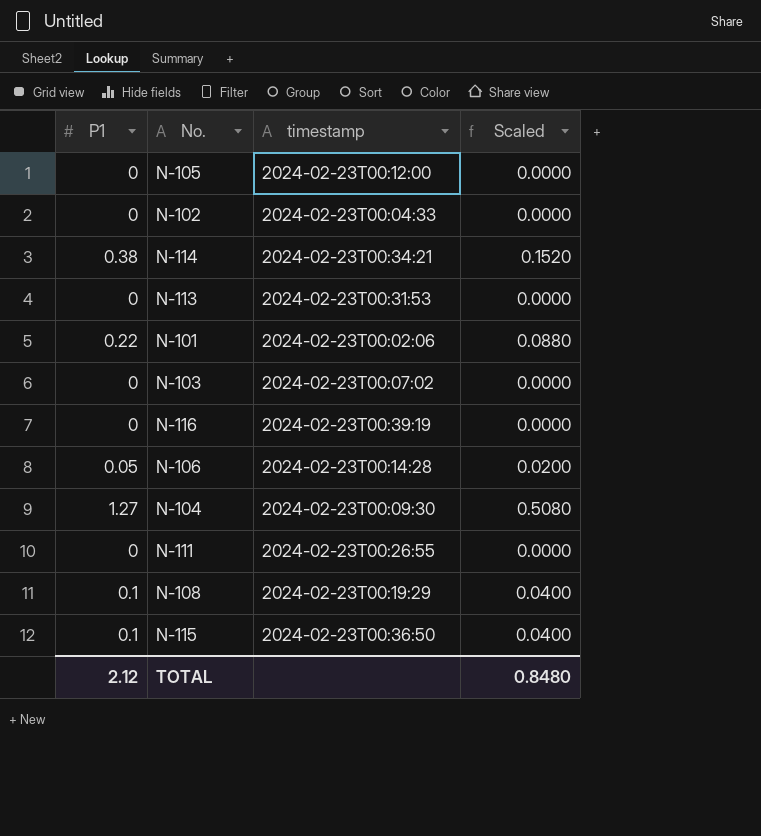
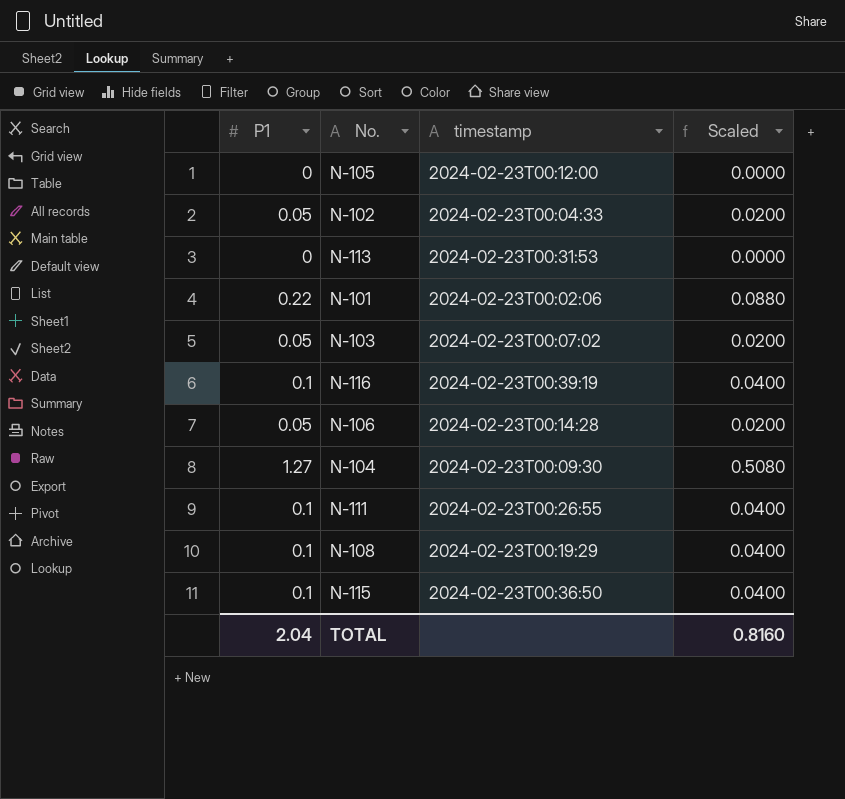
row N-114: 0.38 | 2024-02-23T00:34:21 | 0.1520 -> none
N-102 | P1: 0 -> 0.05
N-102 | Scaled: 0.0000 -> 0.0200
N-103 | P1: 0 -> 0.05
N-103 | Scaled: 0.0000 -> 0.0200
N-116 | P1: 0 -> 0.1
N-116 | Scaled: 0.0000 -> 0.0400
N-111 | P1: 0 -> 0.1
N-111 | Scaled: 0.0000 -> 0.0400
TOTAL | P1: 2.12 -> 2.04
TOTAL | Scaled: 0.8480 -> 0.8160

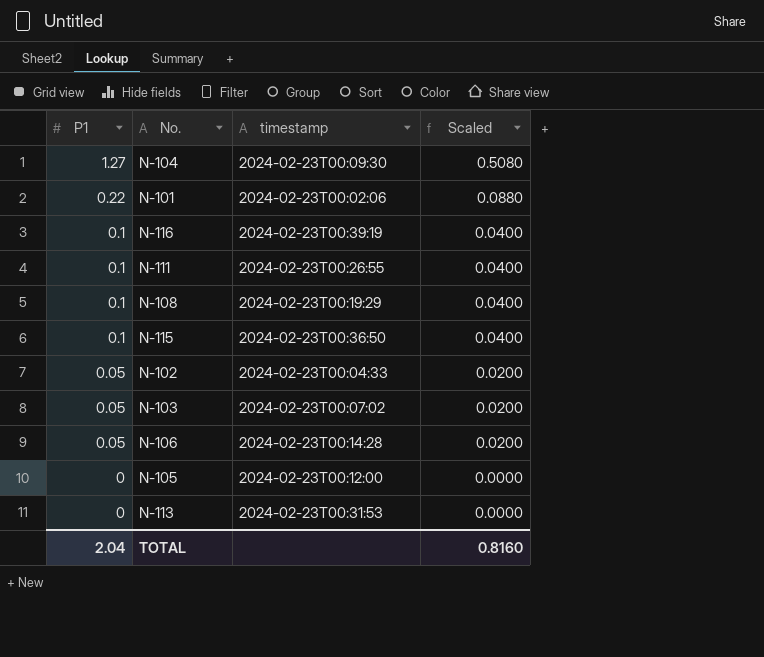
row order: none -> P1 descending

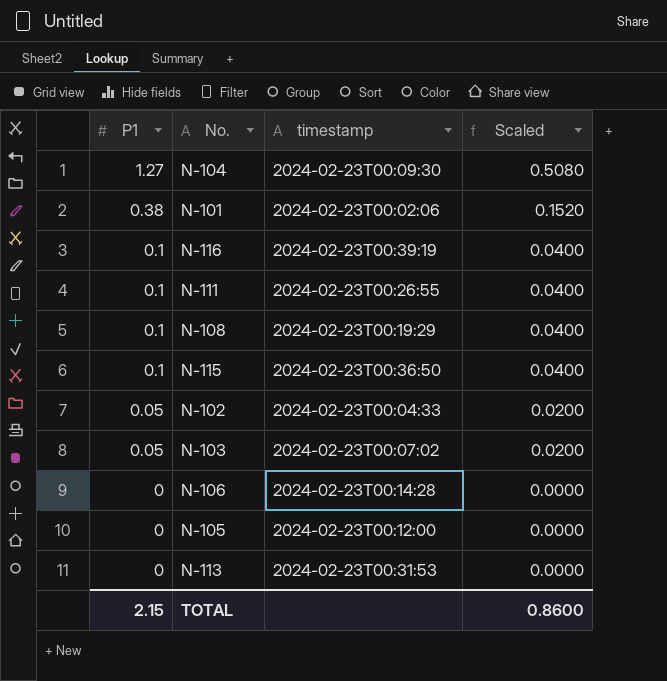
N-101 | P1: 0.22 -> 0.38
N-101 | Scaled: 0.0880 -> 0.1520
N-106 | P1: 0.05 -> 0
N-106 | Scaled: 0.0200 -> 0.0000
TOTAL | P1: 2.04 -> 2.15
TOTAL | Scaled: 0.8160 -> 0.8600

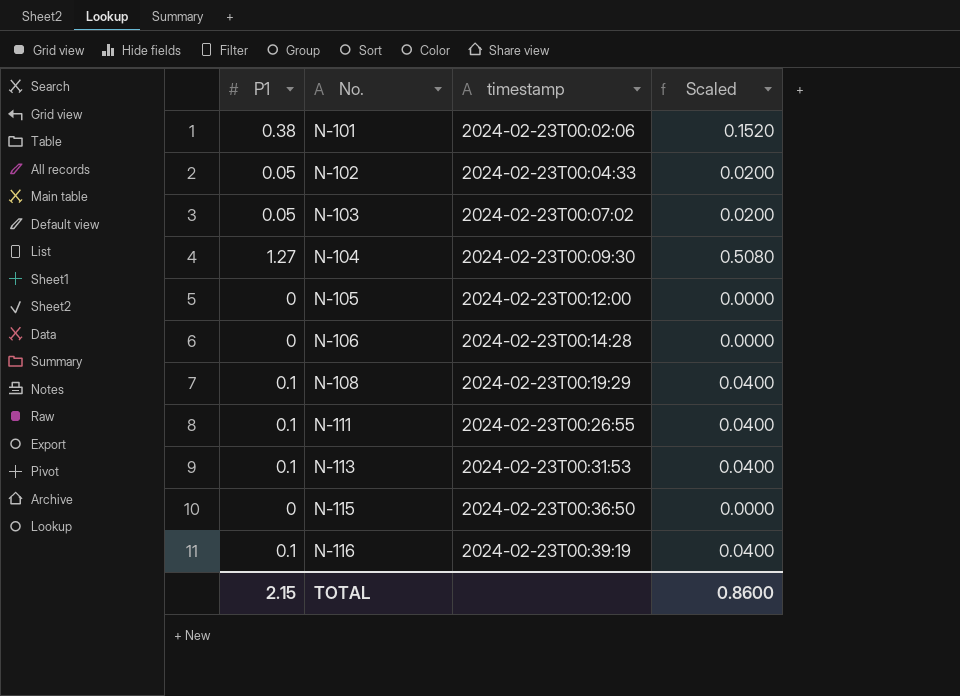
row order: P1 descending -> No. ascending
N-113 | P1: 0 -> 0.1
N-113 | Scaled: 0.0000 -> 0.0400
N-115 | P1: 0.1 -> 0
N-115 | Scaled: 0.0400 -> 0.0000

